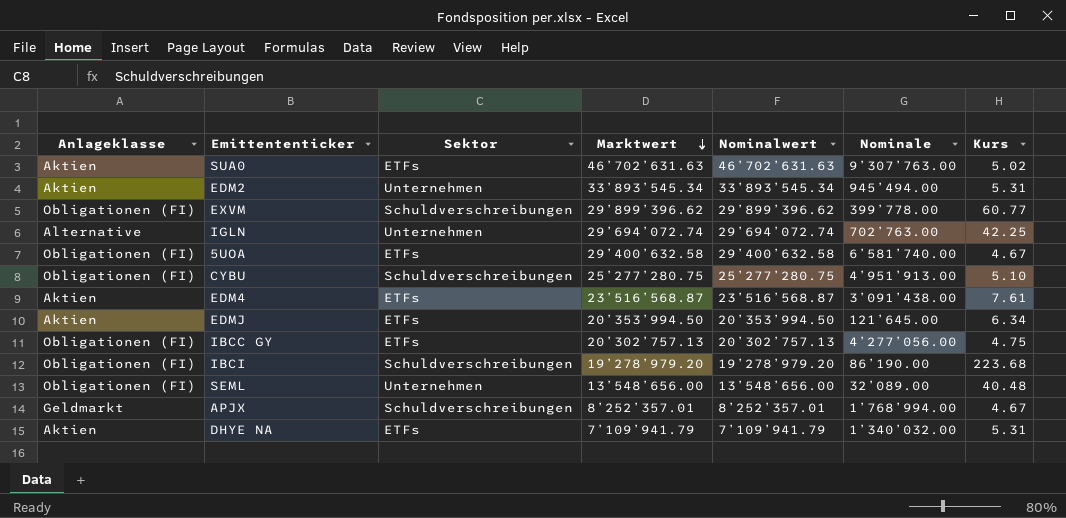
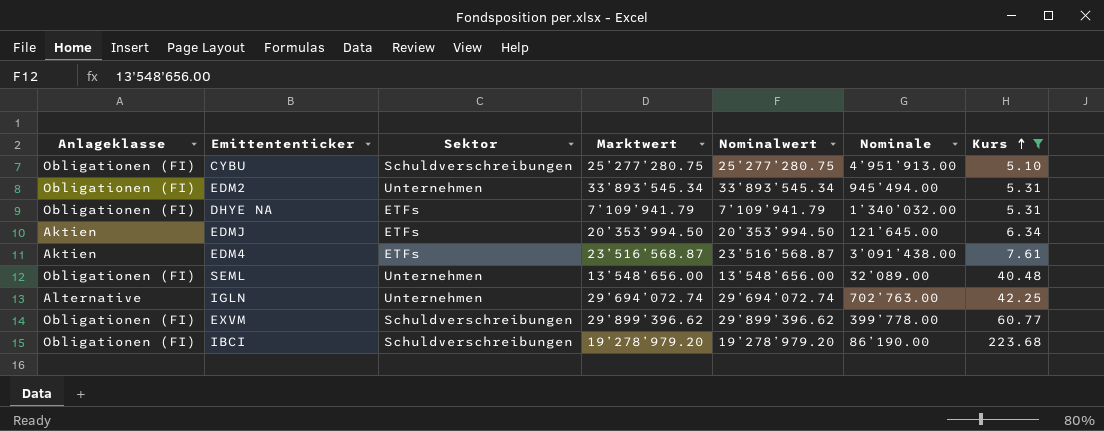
filter: none -> Kurs >= 5.10
row order: Marktwert descending -> Kurs ascending
EDM2 | Anlageklasse: Aktien -> Obligationen (FI)
DHYE NA | Anlageklasse: Aktien -> Obligationen (FI)

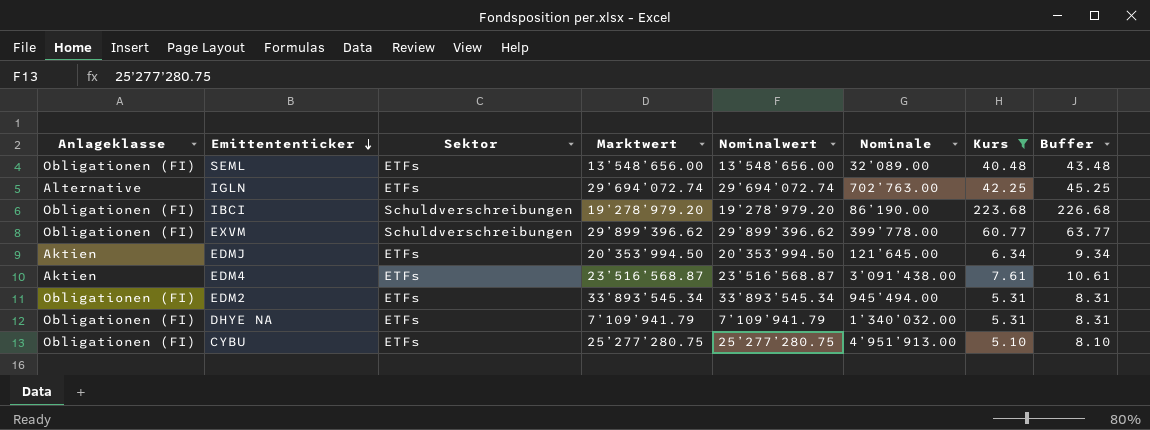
row order: Kurs ascending -> Emittententicker descending
column Buffer | formula: none -> [Kurs] + 3
SEML | Sektor: Unternehmen -> ETFs
IGLN | Sektor: Unternehmen -> ETFs
EDM2 | Sektor: Unternehmen -> ETFs
CYBU | Sektor: Schuldverschreibungen -> ETFs

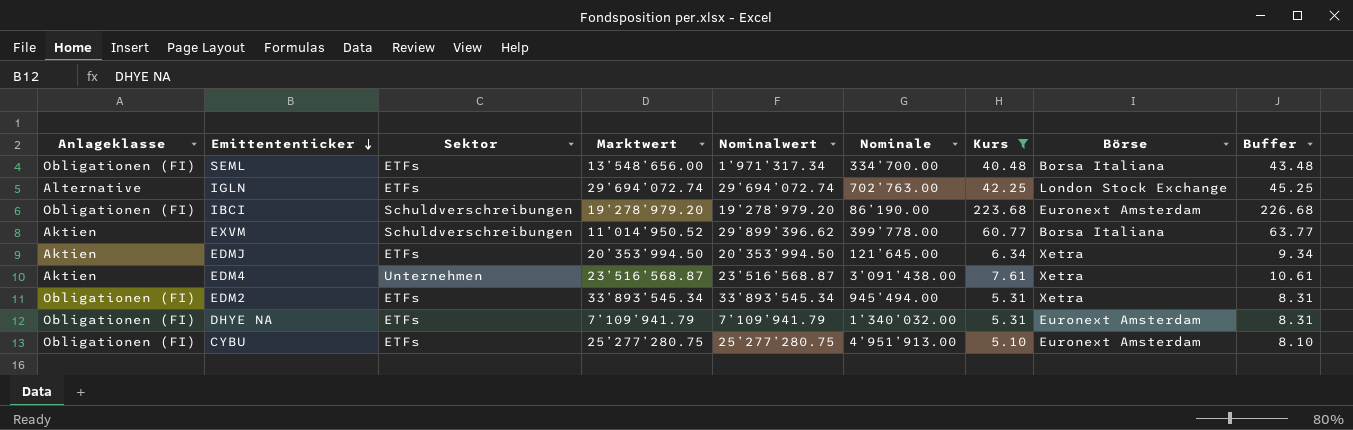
column Börse | position: none -> 8
SEML | Nominalwert: 13’548’656.00 -> 1’971’317.34
SEML | Nominale: 32’089.00 -> 334’700.00
EXVM | Anlageklasse: Obligationen (FI) -> Aktien
EXVM | Marktwert: 29’899’396.62 -> 11’014’950.52
EDM4 | Sektor: ETFs -> Unternehmen

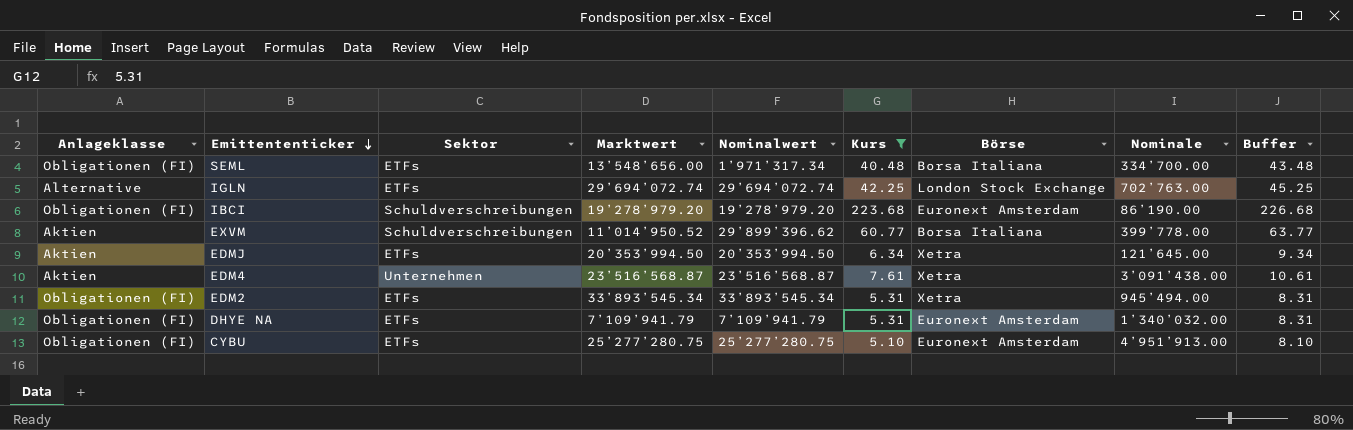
column Nominale | position: 6 -> 8

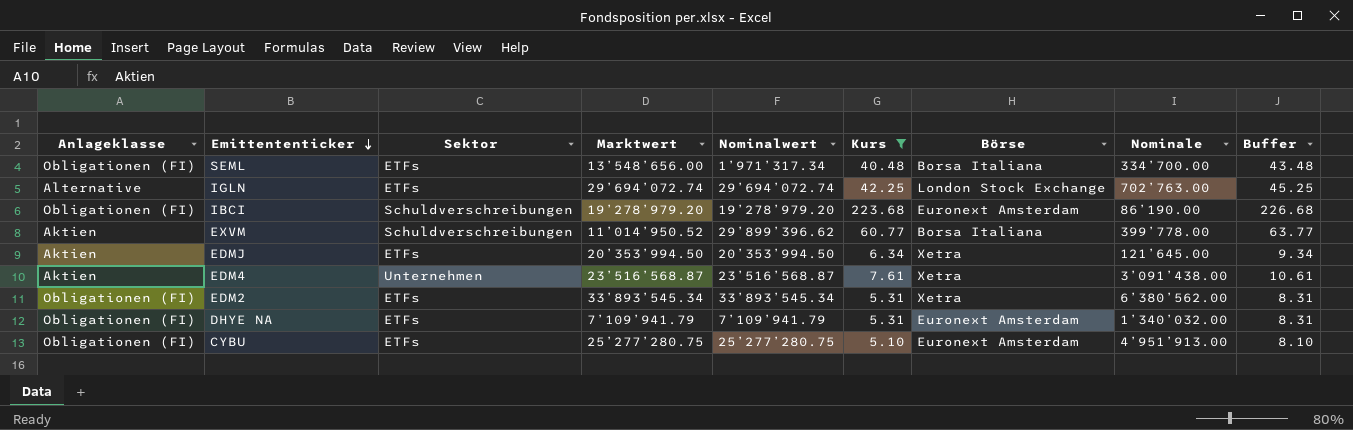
EDM2 | Nominale: 945’494.00 -> 6’380’562.00

